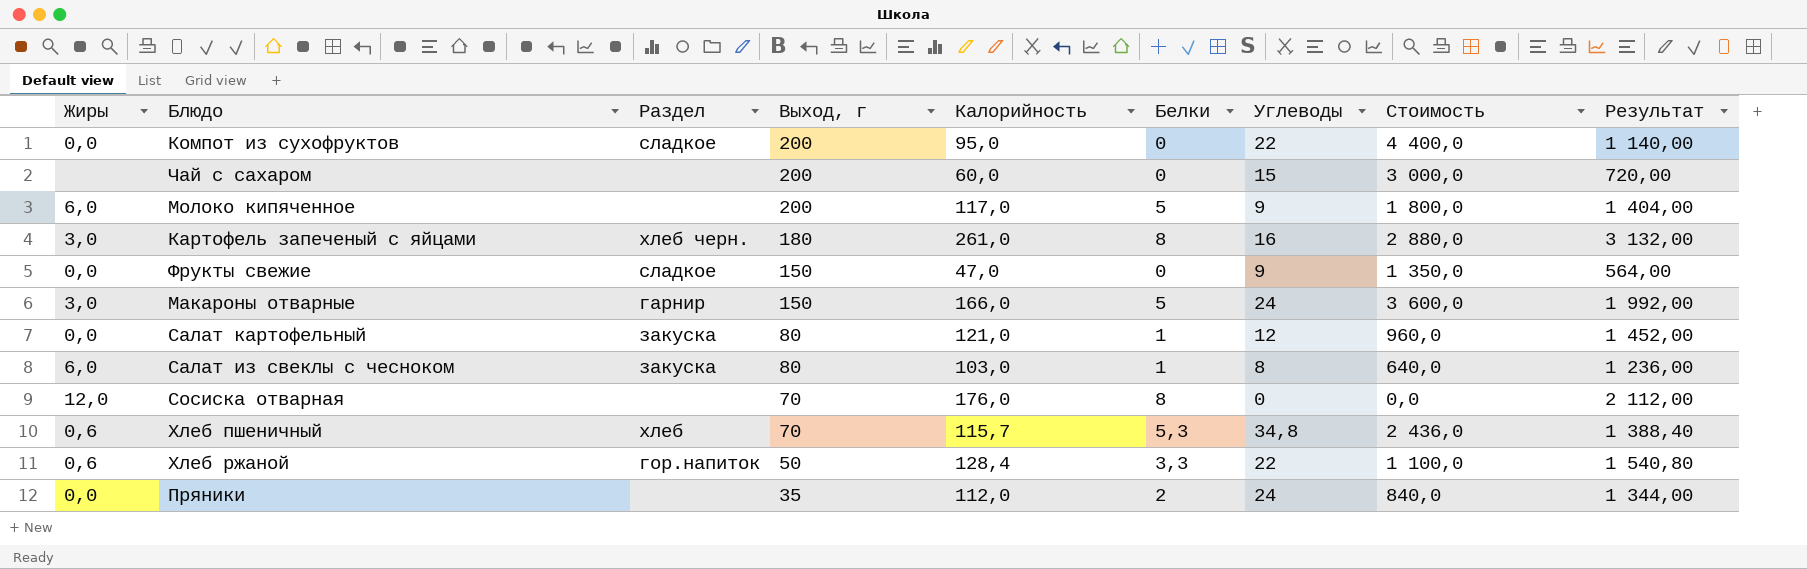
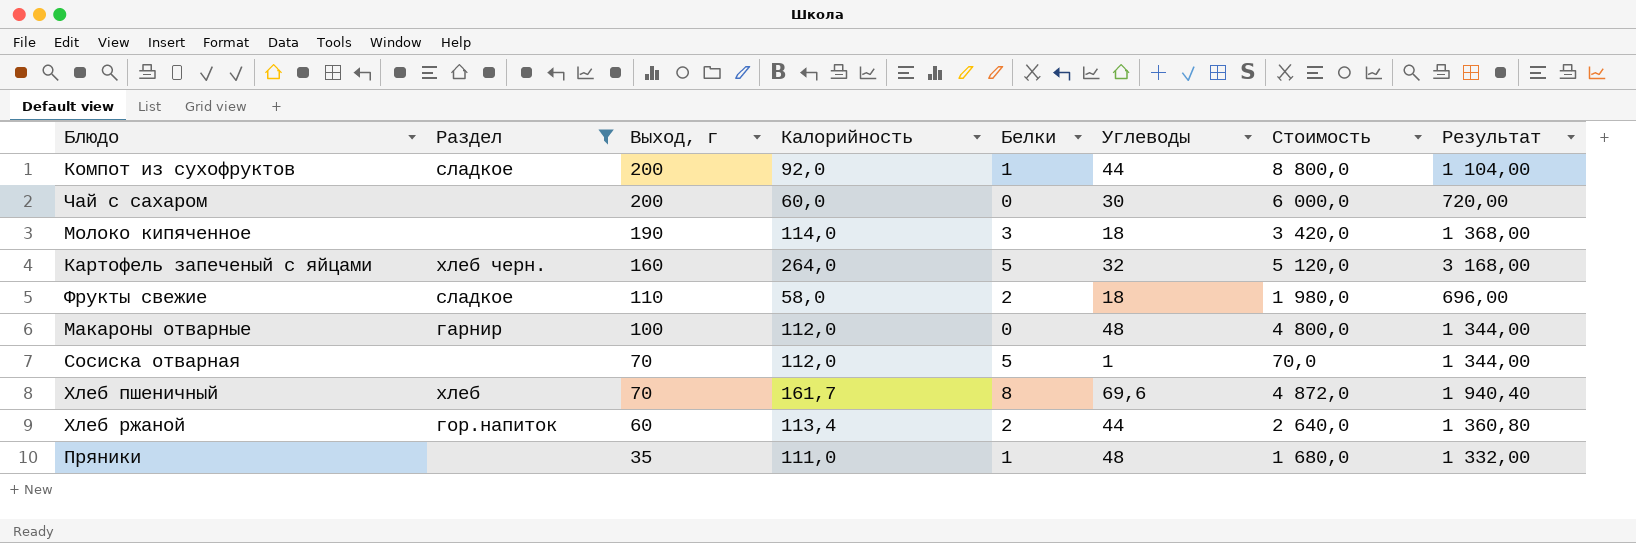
filter: none -> Раздел != закуска
column Жиры | position: 1 -> none
Компот из сухофруктов | Калорийность: 95,0 -> 92,0
Компот из сухофруктов | Белки: 0 -> 1
Компот из сухофруктов | Углеводы: 22 -> 44
Компот из сухофруктов | Стоимость: 4 400,0 -> 8 800,0
Компот из сухофруктов | Результат: 1 140,00 -> 1 104,00
Чай с сахаром | Углеводы: 15 -> 30
Чай с сахаром | Стоимость: 3 000,0 -> 6 000,0
Молоко кипяченное | Выход, г: 200 -> 190
Молоко кипяченное | Калорийность: 117,0 -> 114,0
Молоко кипяченное | Белки: 5 -> 3
Молоко кипяченное | Углеводы: 9 -> 18
Молоко кипяченное | Стоимость: 1 800,0 -> 3 420,0
Молоко кипяченное | Результат: 1 404,00 -> 1 368,00
Картофель запеченый с яйцами | Выход, г: 180 -> 160
Картофель запеченый с яйцами | Калорийность: 261,0 -> 264,0
Картофель запеченый с яйцами | Белки: 8 -> 5
Картофель запеченый с яйцами | Углеводы: 16 -> 32
Картофель запеченый с яйцами | Стоимость: 2 880,0 -> 5 120,0
Картофель запеченый с яйцами | Результат: 3 132,00 -> 3 168,00
Фрукты свежие | Выход, г: 150 -> 110
Фрукты свежие | Калорийность: 47,0 -> 58,0
Фрукты свежие | Белки: 0 -> 2
Фрукты свежие | Углеводы: 9 -> 18
Фрукты свежие | Стоимость: 1 350,0 -> 1 980,0
Фрукты свежие | Результат: 564,00 -> 696,00
Макароны отварные | Выход, г: 150 -> 100
Макароны отварные | Калорийность: 166,0 -> 112,0
Макароны отварные | Белки: 5 -> 0
Макароны отварные | Углеводы: 24 -> 48
Макароны отварные | Стоимость: 3 600,0 -> 4 800,0
Макароны отварные | Результат: 1 992,00 -> 1 344,00
Сосиска отварная | Калорийность: 176,0 -> 112,0
Сосиска отварная | Белки: 8 -> 5
Сосиска отварная | Углеводы: 0 -> 1
Сосиска отварная | Стоимость: 0,0 -> 70,0
Сосиска отварная | Результат: 2 112,00 -> 1 344,00
Хлеб пшеничный | Калорийность: 115,7 -> 161,7
Хлеб пшеничный | Белки: 5,3 -> 8
Хлеб пшеничный | Углеводы: 34,8 -> 69,6
Хлеб пшеничный | Стоимость: 2 436,0 -> 4 872,0
Хлеб пшеничный | Результат: 1 388,40 -> 1 940,40
Хлеб ржаной | Выход, г: 50 -> 60
Хлеб ржаной | Калорийность: 128,4 -> 113,4
Хлеб ржаной | Белки: 3,3 -> 2
Хлеб ржаной | Углеводы: 22 -> 44
Хлеб ржаной | Стоимость: 1 100,0 -> 2 640,0
Хлеб ржаной | Результат: 1 540,80 -> 1 360,80
Пряники | Калорийность: 112,0 -> 111,0
Пряники | Белки: 2 -> 1
Пряники | Углеводы: 24 -> 48
Пряники | Стоимость: 840,0 -> 1 680,0
Пряники | Результат: 1 344,00 -> 1 332,00

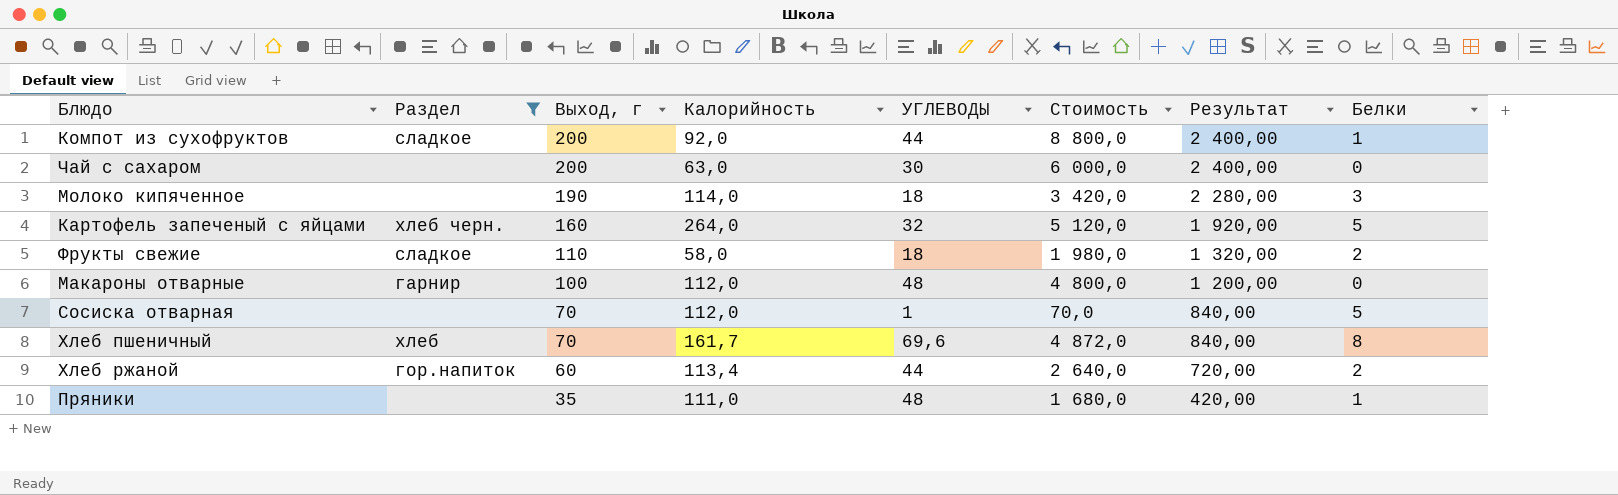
column name: Углеводы -> УГЛЕВОДЫ
column Результат | formula: [Калорийность] * 12 -> [Выход, г] * 12
column Белки | position: 5 -> 8
Чай с сахаром | Калорийность: 60,0 -> 63,0

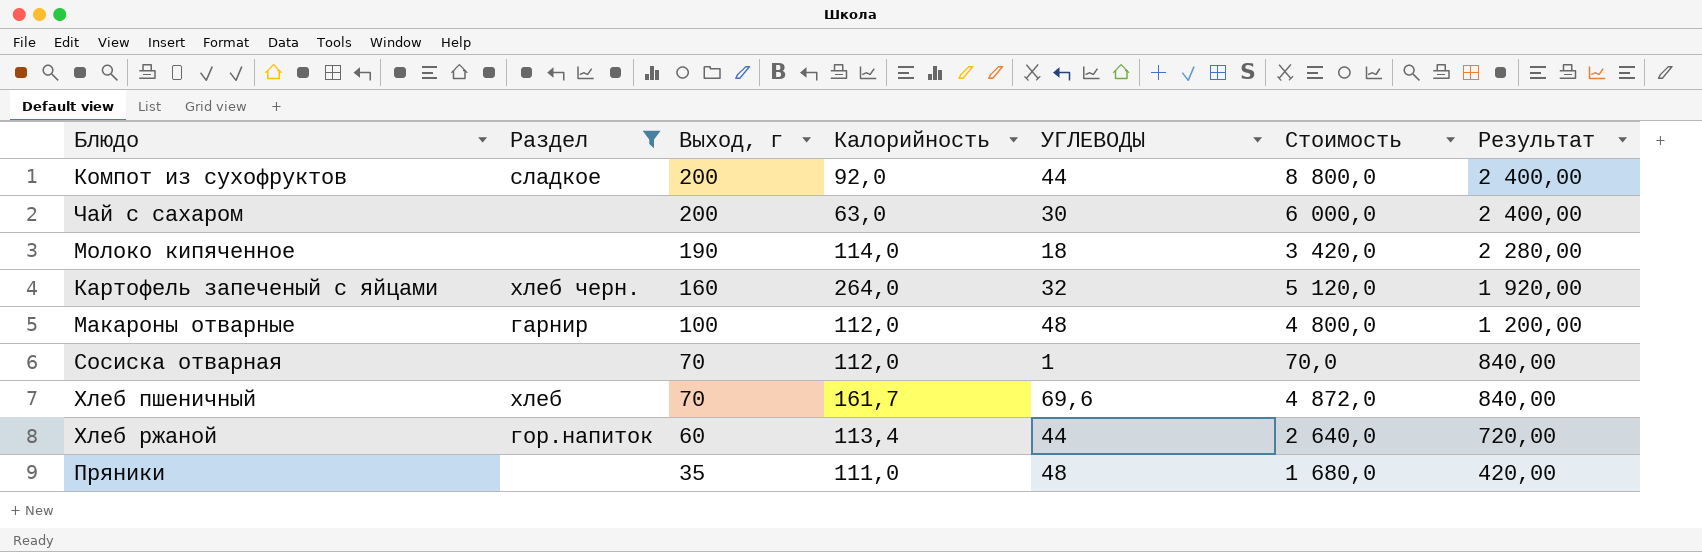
column Белки | position: 8 -> none
row Фрукты свежие: сладкое | 110 | 58,0 | 18 | 1 980,0 | 1 320,00 | 2 -> none

